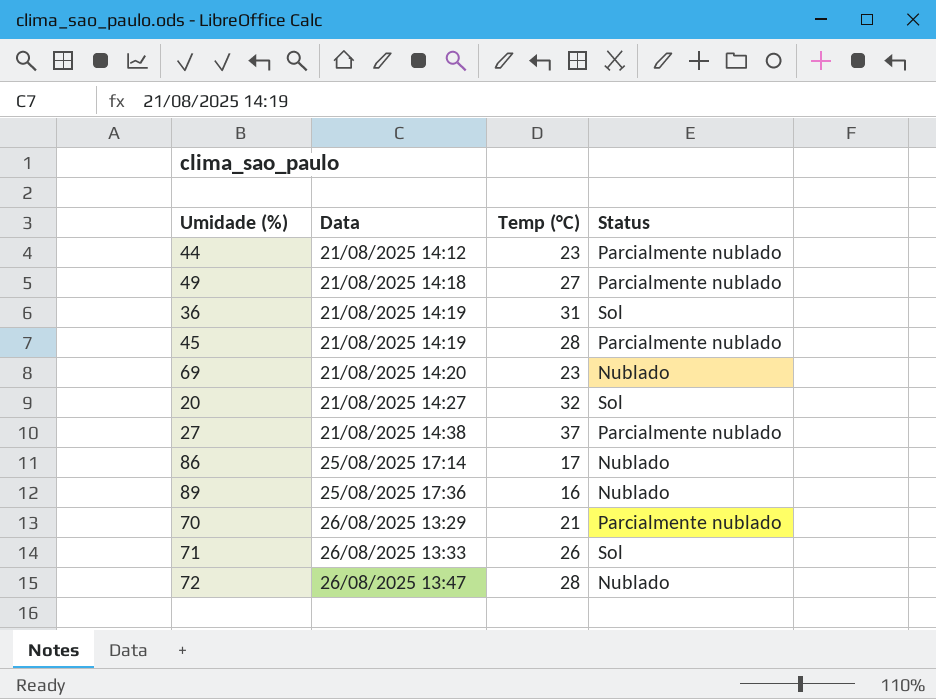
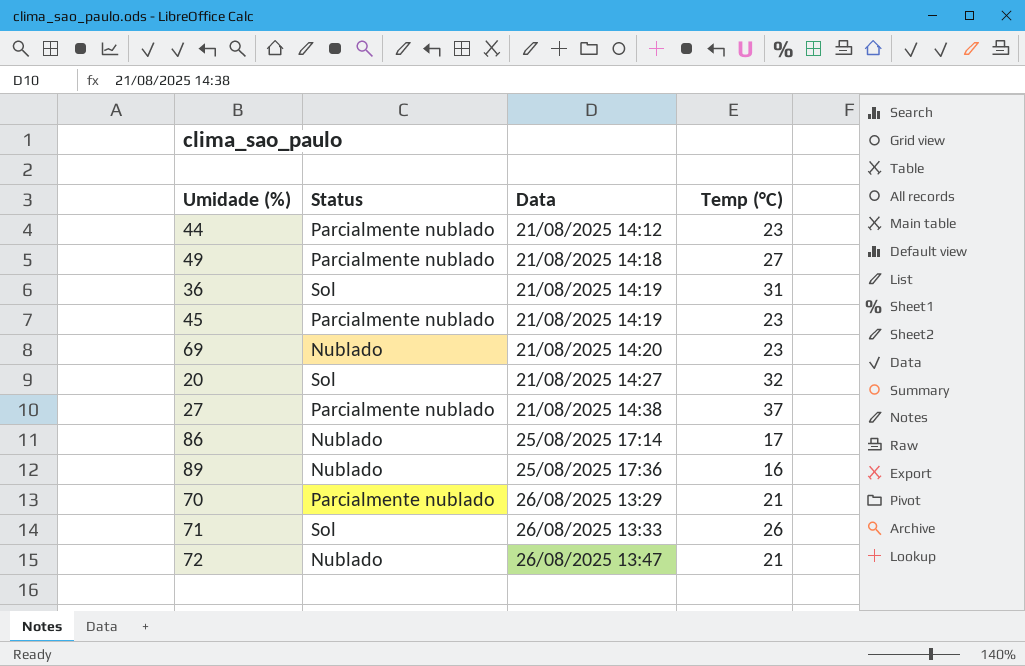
column Status | position: 4 -> 2
45 | Temp (°C): 28 -> 23
72 | Temp (°C): 28 -> 21

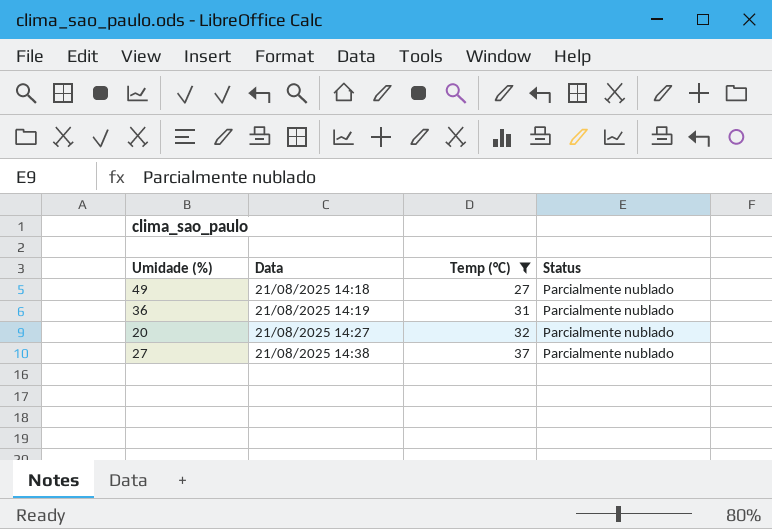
filter: none -> Temp (°C) >= 27
column Status | position: 2 -> 4
36 | Status: Sol -> Parcialmente nublado
20 | Status: Sol -> Parcialmente nublado

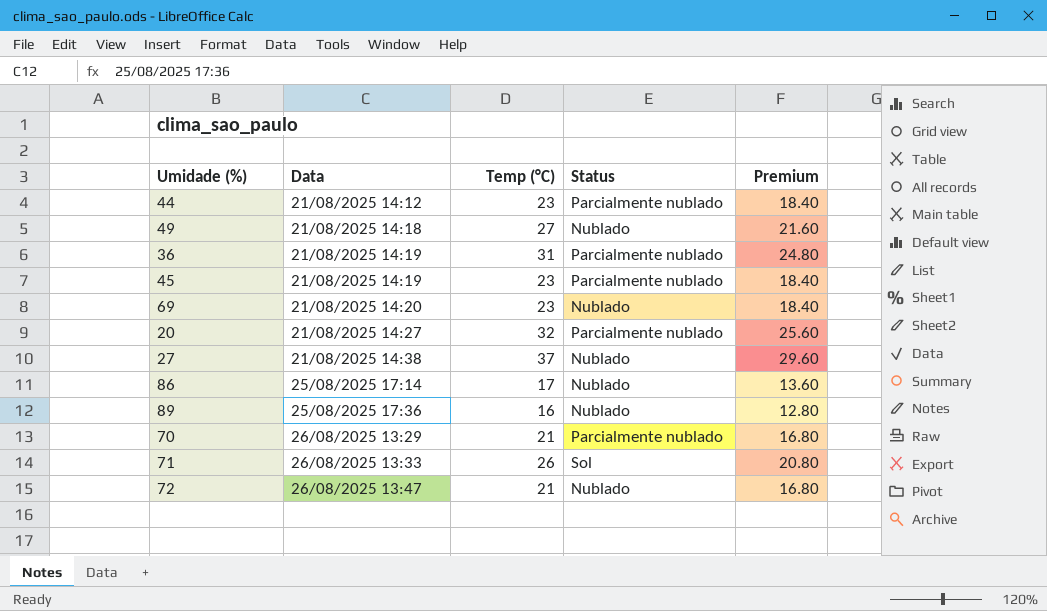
filter: Temp (°C) >= 27 -> none
column Premium | formula: none -> [Temp (°C)] * 0.8
49 | Status: Parcialmente nublado -> Nublado
27 | Status: Parcialmente nublado -> Nublado

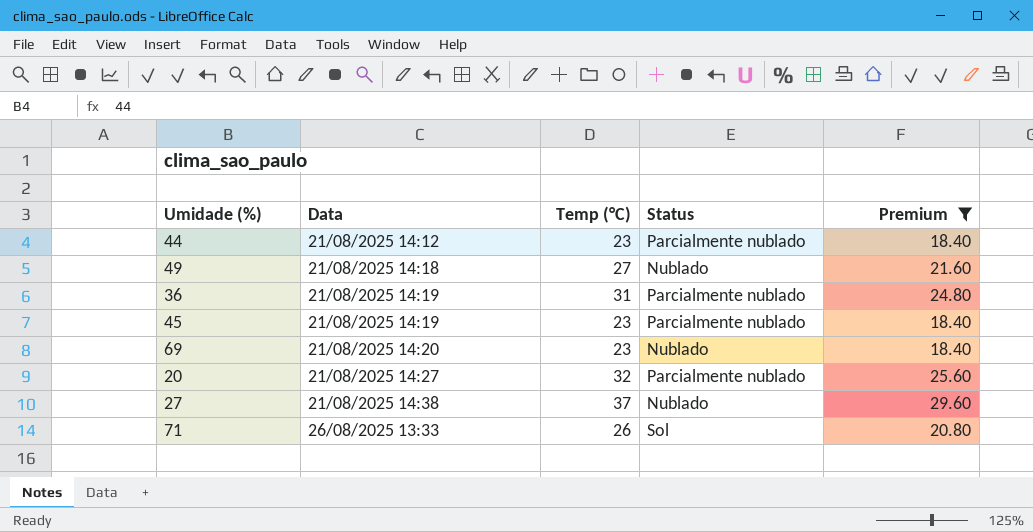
filter: none -> Premium >= 18.40

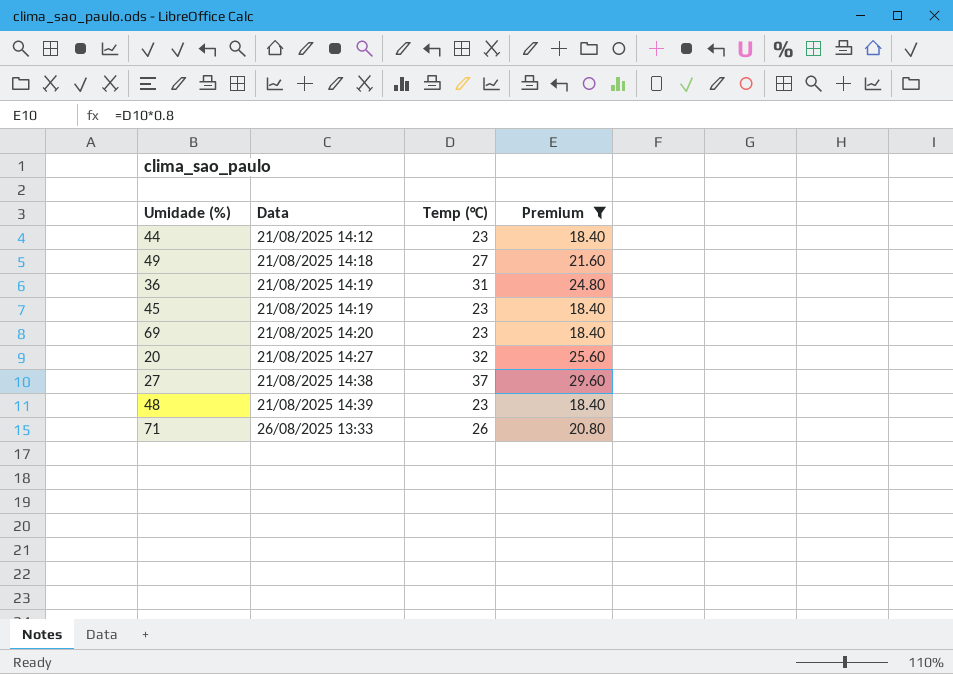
column Status | position: 4 -> none
row 48: none -> 21/08/2025 14:39 | 23 | 18.40

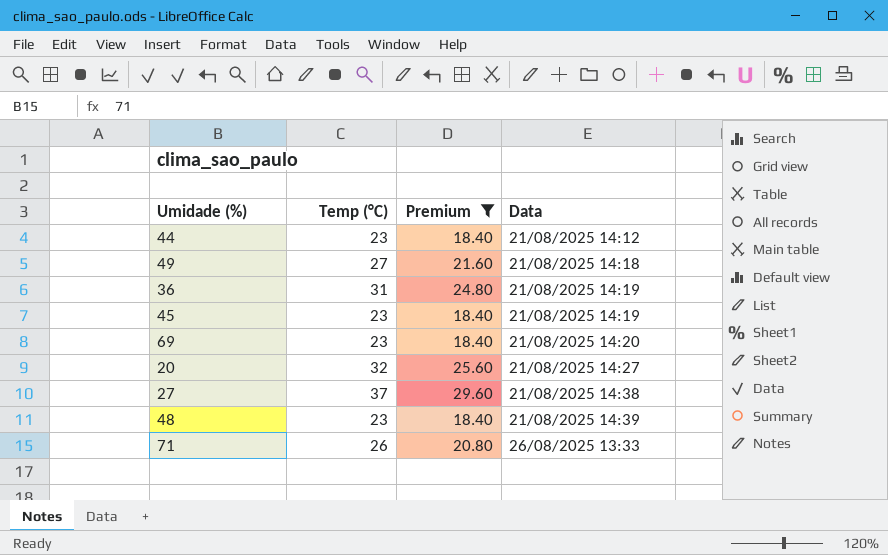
column Data | position: 2 -> 4

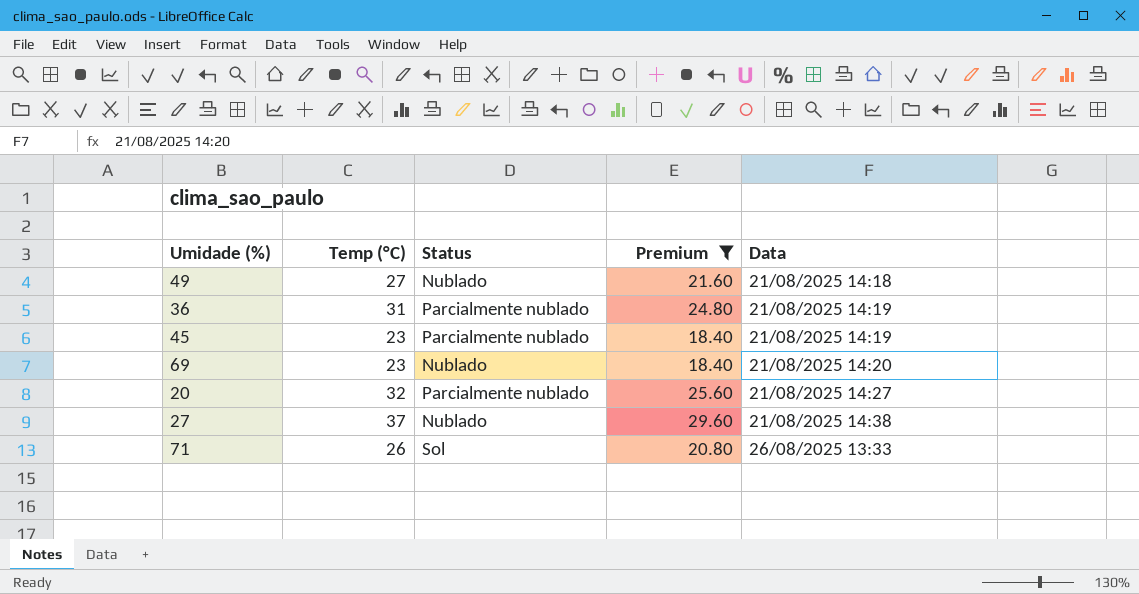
column Status | position: none -> 3
row 44: 23 | 18.40 | 21/08/2025 14:12 -> none
row 48: 23 | 18.40 | 21/08/2025 14:39 -> none

